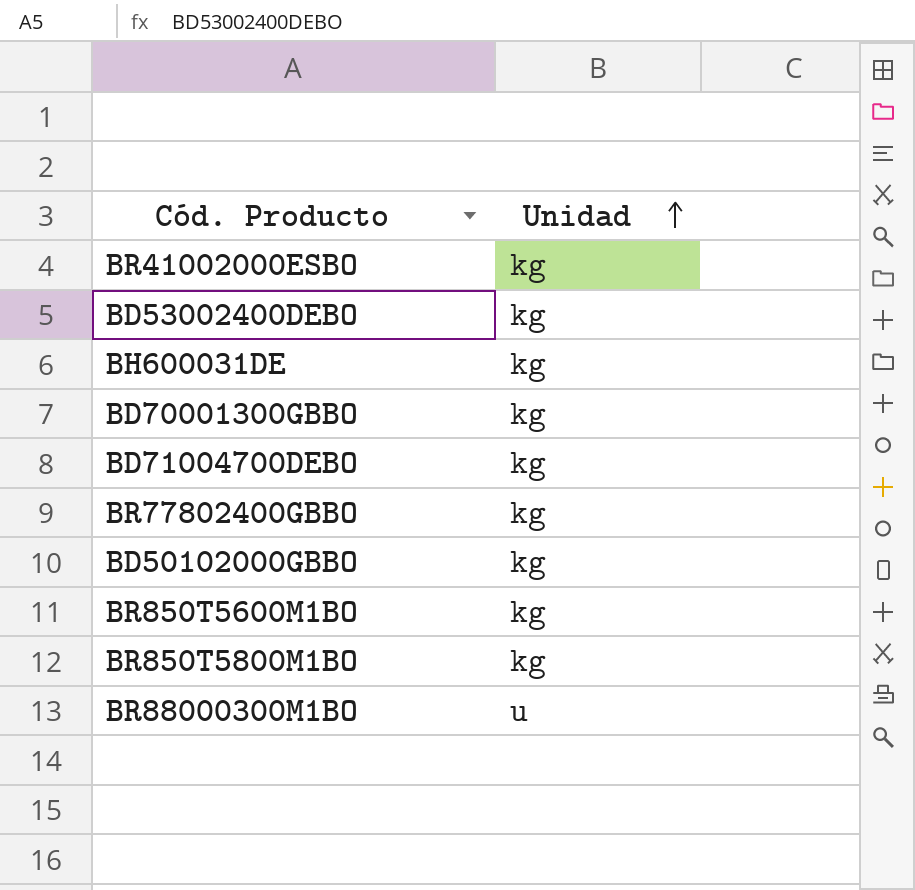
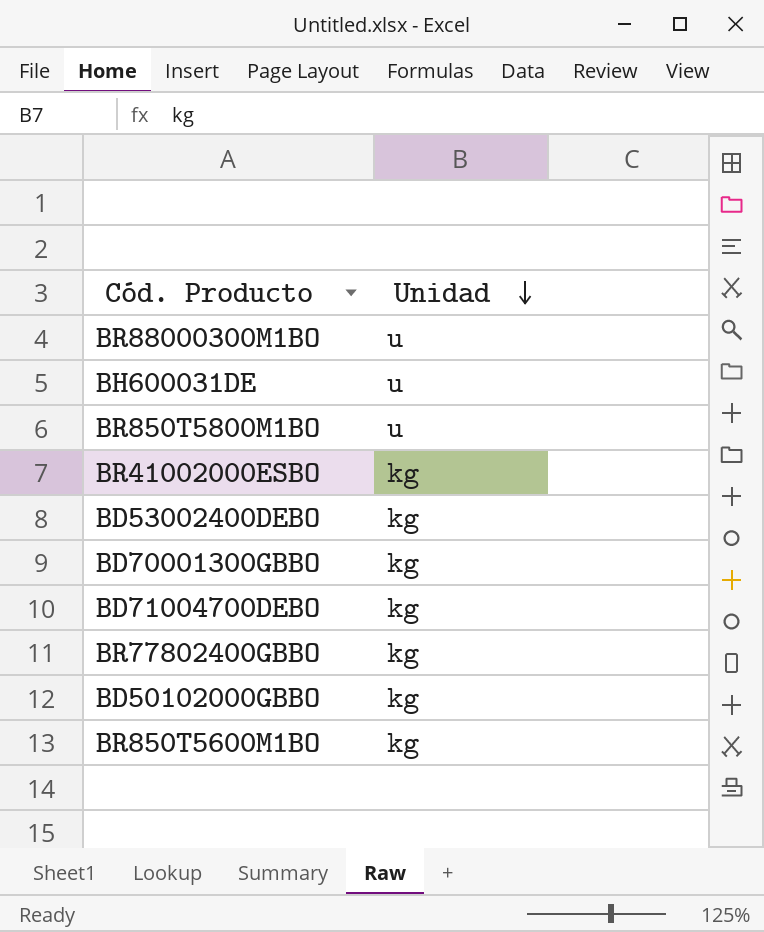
row order: Unidad ascending -> Unidad descending
BH600031DE | Unidad: kg -> u
BR850T5800M1BO | Unidad: kg -> u

